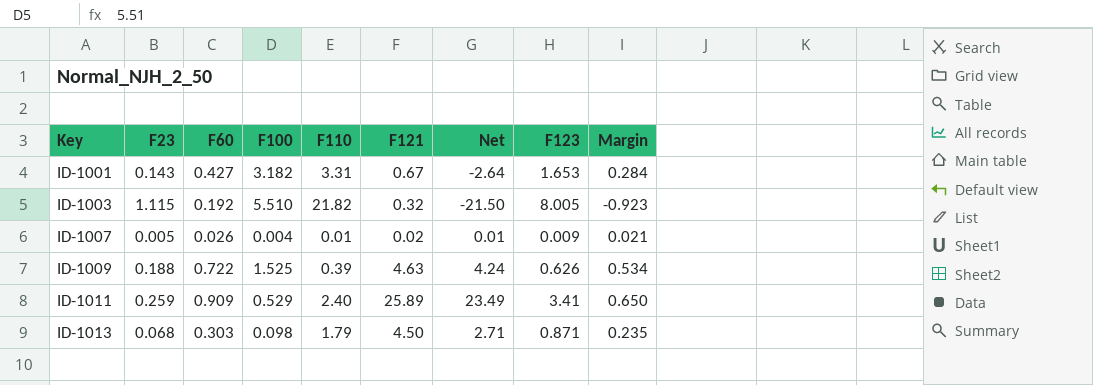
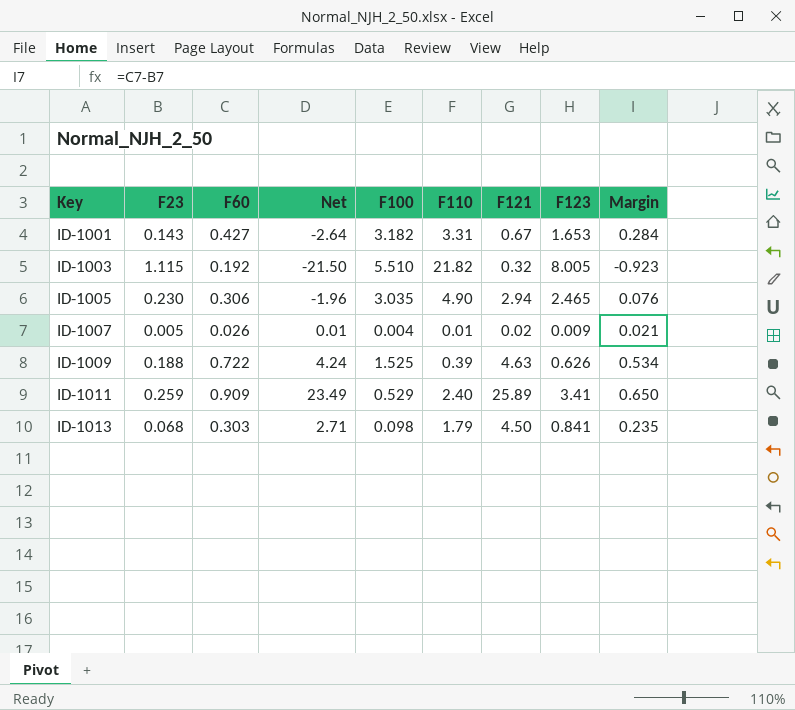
column Net | position: 7 -> 4
row ID-1005: none -> 0.230 | 0.306 | -1.96 | 3.035 | 4.90 | 2.94 | 2.465 | 0.076
ID-1013 | F123: 0.871 -> 0.841

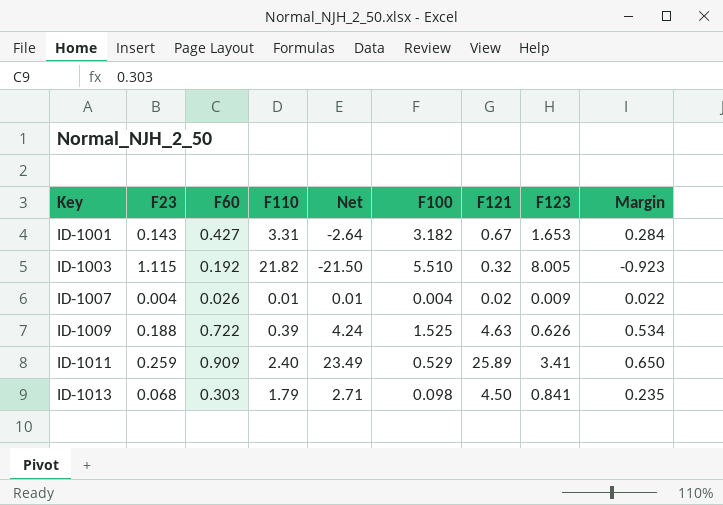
column F110 | position: 6 -> 4
row ID-1005: 0.230 | 0.306 | -1.96 | 3.035 | 4.90 | 2.94 | 2.465 | 0.076 -> none
ID-1007 | F23: 0.005 -> 0.004
ID-1007 | Margin: 0.021 -> 0.022

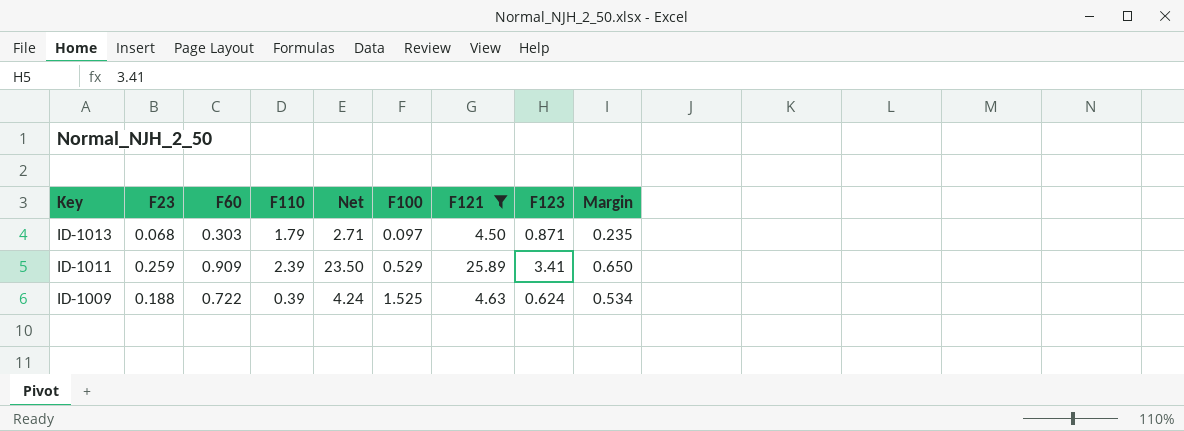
filter: none -> F121 >= 4.50
row order: Key ascending -> Key descending
ID-1013 | F100: 0.098 -> 0.097
ID-1013 | F123: 0.841 -> 0.871
ID-1011 | F110: 2.40 -> 2.39
ID-1011 | Net: 23.49 -> 23.50
ID-1009 | F123: 0.626 -> 0.624

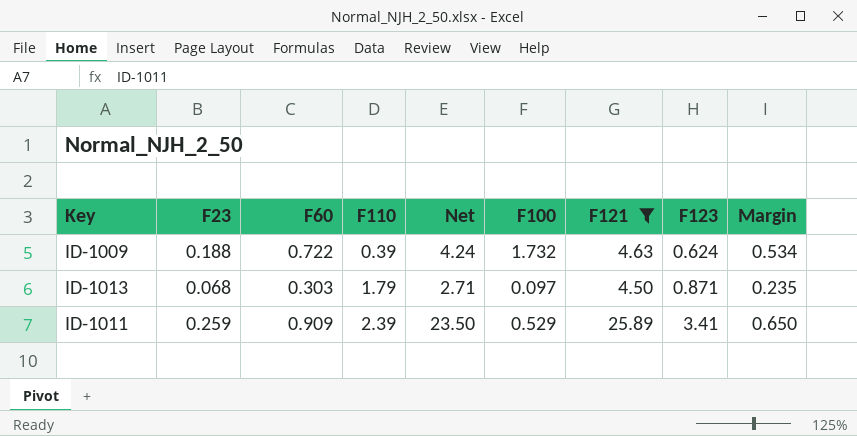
row order: Key descending -> F110 ascending
ID-1009 | F100: 1.525 -> 1.732

